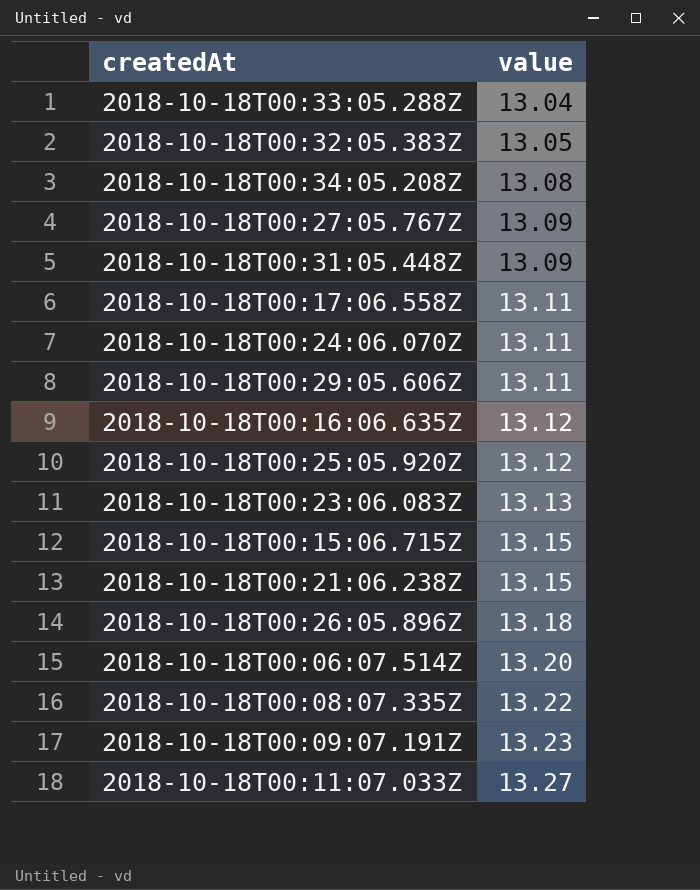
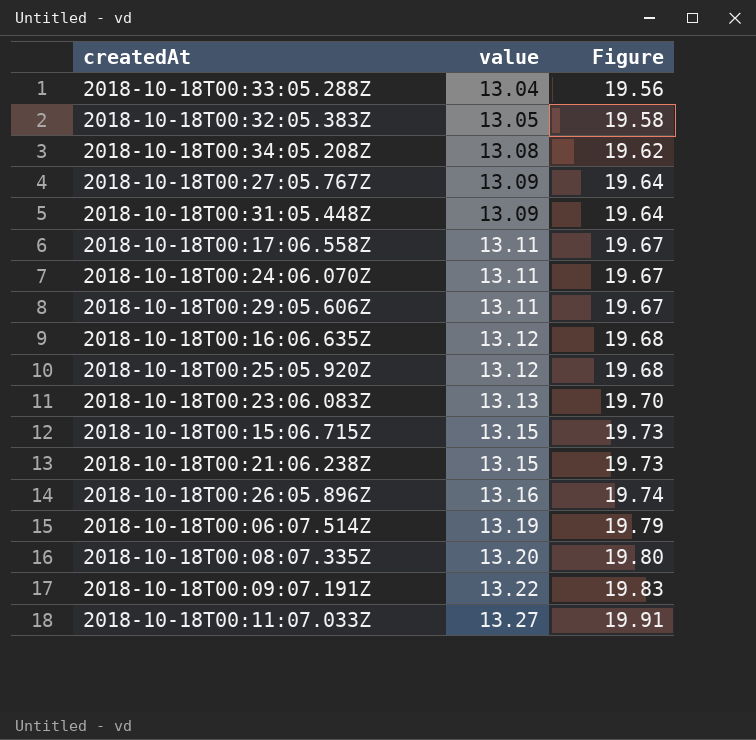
column Figure | formula: none -> [value] * 1.5
2018-10-18T00:26:05.896Z | value: 13.18 -> 13.16
2018-10-18T00:06:07.514Z | value: 13.20 -> 13.19
2018-10-18T00:08:07.335Z | value: 13.22 -> 13.20
2018-10-18T00:09:07.191Z | value: 13.23 -> 13.22

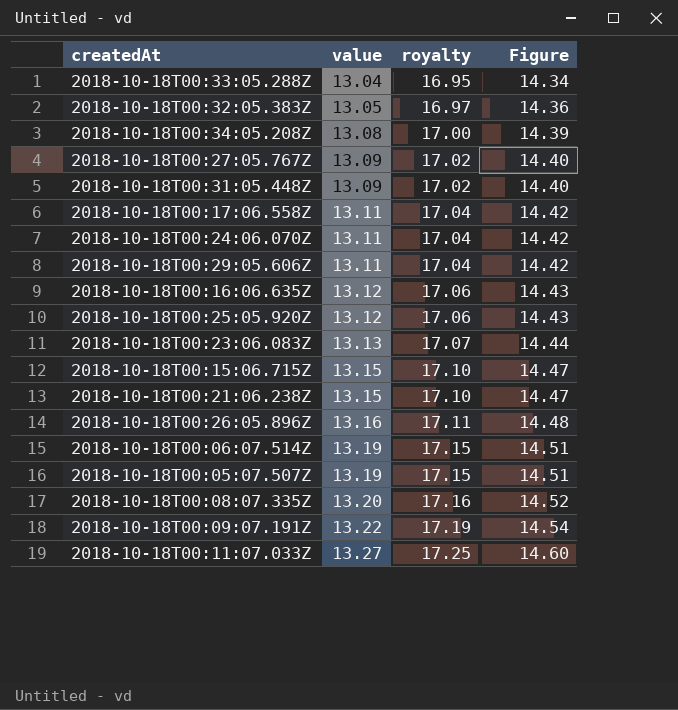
column royalty | formula: none -> [value] * 1.3
column Figure | formula: [value] * 1.5 -> [value] * 1.1
row 2018-10-18T00:05:07.507Z: none -> 13.19 | 17.15 | 14.51

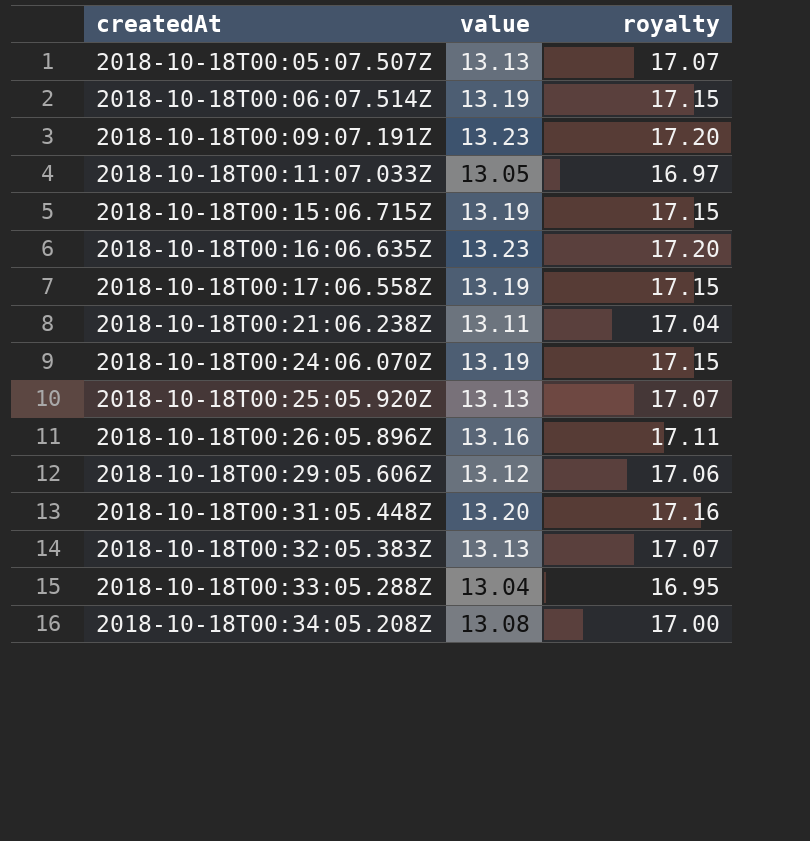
row order: value ascending -> createdAt ascending
column Figure | formula: [value] * 1.1 -> none
row 2018-10-18T00:27:05.767Z: 13.09 | 17.02 | 14.40 -> none
row 2018-10-18T00:23:06.083Z: 13.13 | 17.07 | 14.44 -> none
row 2018-10-18T00:08:07.335Z: 13.20 | 17.16 | 14.52 -> none
2018-10-18T00:05:07.507Z | value: 13.19 -> 13.13
2018-10-18T00:05:07.507Z | royalty: 17.15 -> 17.07
2018-10-18T00:09:07.191Z | value: 13.22 -> 13.23
2018-10-18T00:09:07.191Z | royalty: 17.19 -> 17.20
2018-10-18T00:11:07.033Z | value: 13.27 -> 13.05
2018-10-18T00:11:07.033Z | royalty: 17.25 -> 16.97
2018-10-18T00:15:06.715Z | value: 13.15 -> 13.19
2018-10-18T00:15:06.715Z | royalty: 17.10 -> 17.15
2018-10-18T00:16:06.635Z | value: 13.12 -> 13.23
2018-10-18T00:16:06.635Z | royalty: 17.06 -> 17.20
2018-10-18T00:17:06.558Z | value: 13.11 -> 13.19
2018-10-18T00:17:06.558Z | royalty: 17.04 -> 17.15
2018-10-18T00:21:06.238Z | value: 13.15 -> 13.11
2018-10-18T00:21:06.238Z | royalty: 17.10 -> 17.04
2018-10-18T00:24:06.070Z | value: 13.11 -> 13.19
2018-10-18T00:24:06.070Z | royalty: 17.04 -> 17.15
2018-10-18T00:25:05.920Z | value: 13.12 -> 13.13
2018-10-18T00:25:05.920Z | royalty: 17.06 -> 17.07
2018-10-18T00:29:05.606Z | value: 13.11 -> 13.12
2018-10-18T00:29:05.606Z | royalty: 17.04 -> 17.06
2018-10-18T00:31:05.448Z | value: 13.09 -> 13.20
2018-10-18T00:31:05.448Z | royalty: 17.02 -> 17.16
2018-10-18T00:32:05.383Z | value: 13.05 -> 13.13
2018-10-18T00:32:05.383Z | royalty: 16.97 -> 17.07

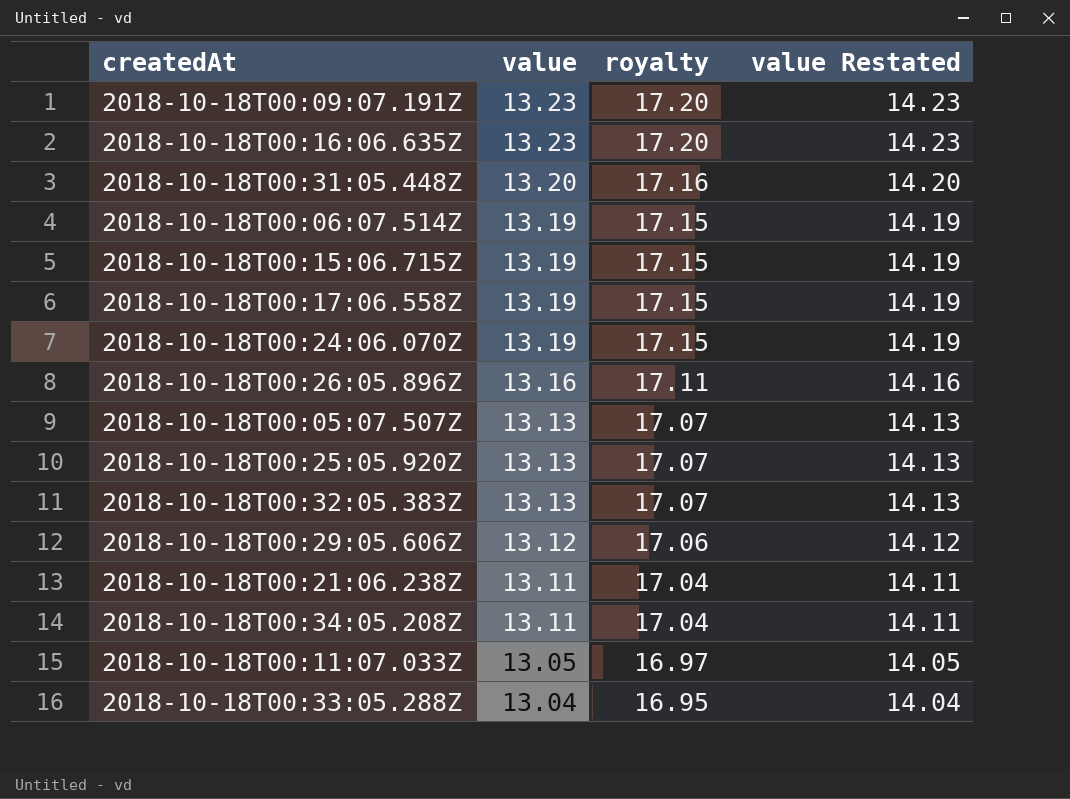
row order: createdAt ascending -> value descending
column value Restated | formula: none -> [value] + 1
2018-10-18T00:34:05.208Z | value: 13.08 -> 13.11
2018-10-18T00:34:05.208Z | royalty: 17.00 -> 17.04

